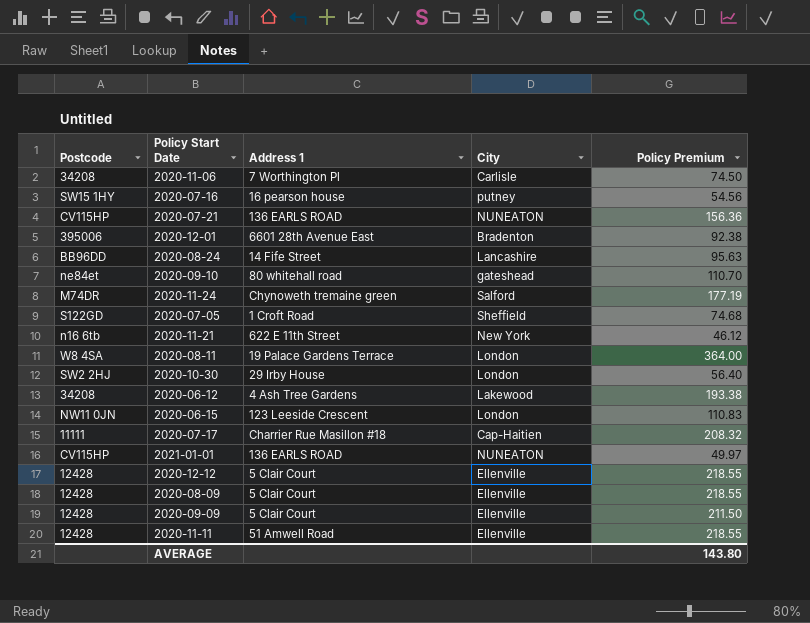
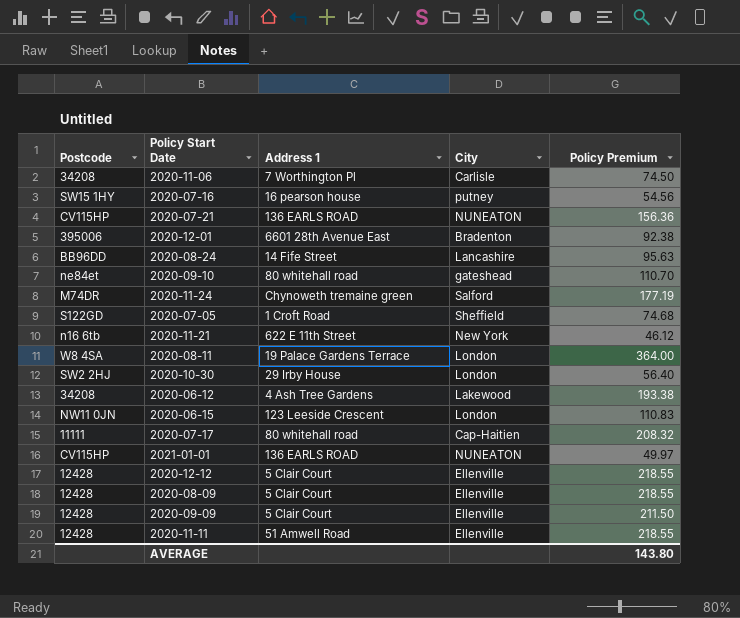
2020-07-17 | Address 1: Charrier Rue Masillon #18 -> 80 whitehall road

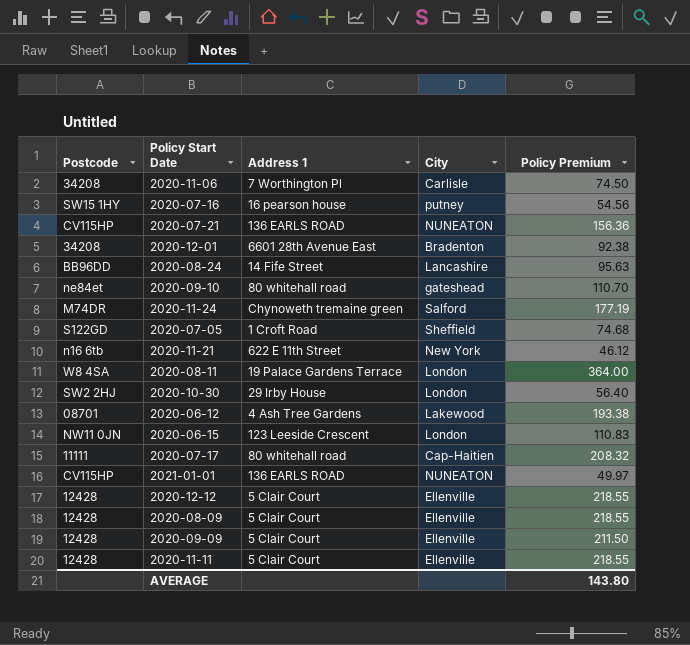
2020-12-01 | Postcode: 395006 -> 34208
2020-06-12 | Postcode: 34208 -> 08701
2020-11-11 | Address 1: 51 Amwell Road -> 5 Clair Court

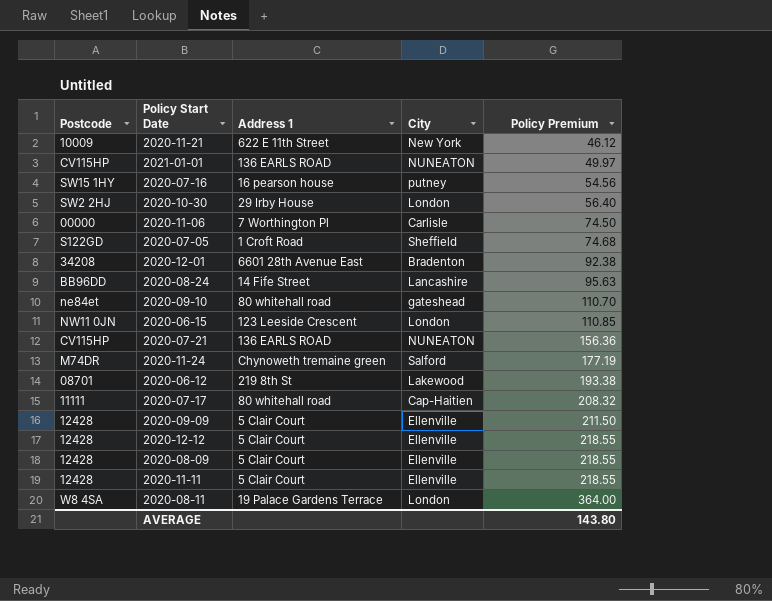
row order: none -> Policy Premium ascending
2020-11-21 | Postcode: n16 6tb -> 10009
2020-11-06 | Postcode: 34208 -> 00000
2020-06-15 | Policy Premium: 110.83 -> 110.85
2020-06-12 | Address 1: 4 Ash Tree Gardens -> 219 8th St

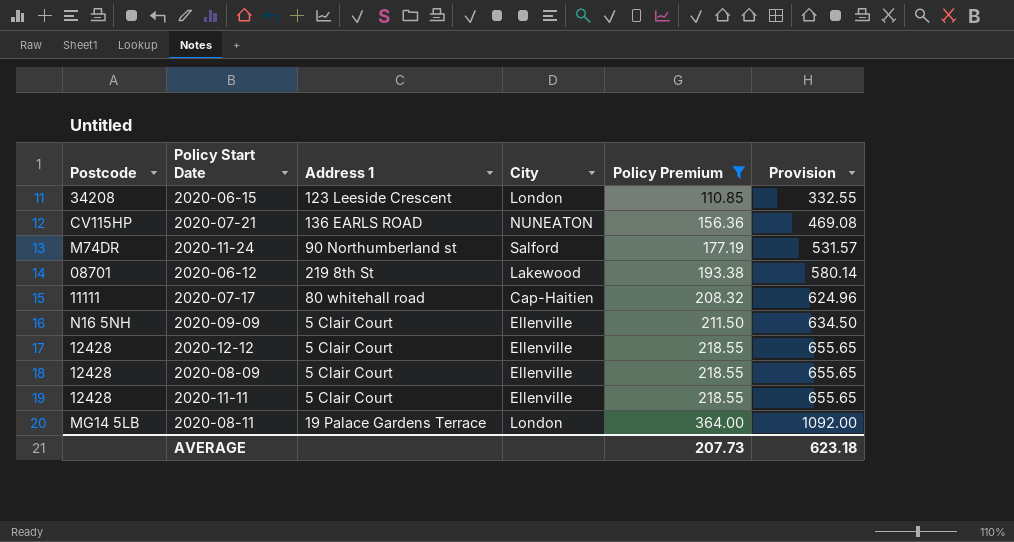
filter: none -> Policy Premium >= 110.85
column Provision | formula: none -> [Policy Premium] * 3
2020-06-15 | Postcode: NW11 0JN -> 34208
2020-11-24 | Address 1: Chynoweth tremaine green -> 90 Northumberland st
2020-09-09 | Postcode: 12428 -> N16 5NH
2020-08-11 | Postcode: W8 4SA -> MG14 5LB
AVERAGE | Policy Premium: 143.80 -> 207.73

